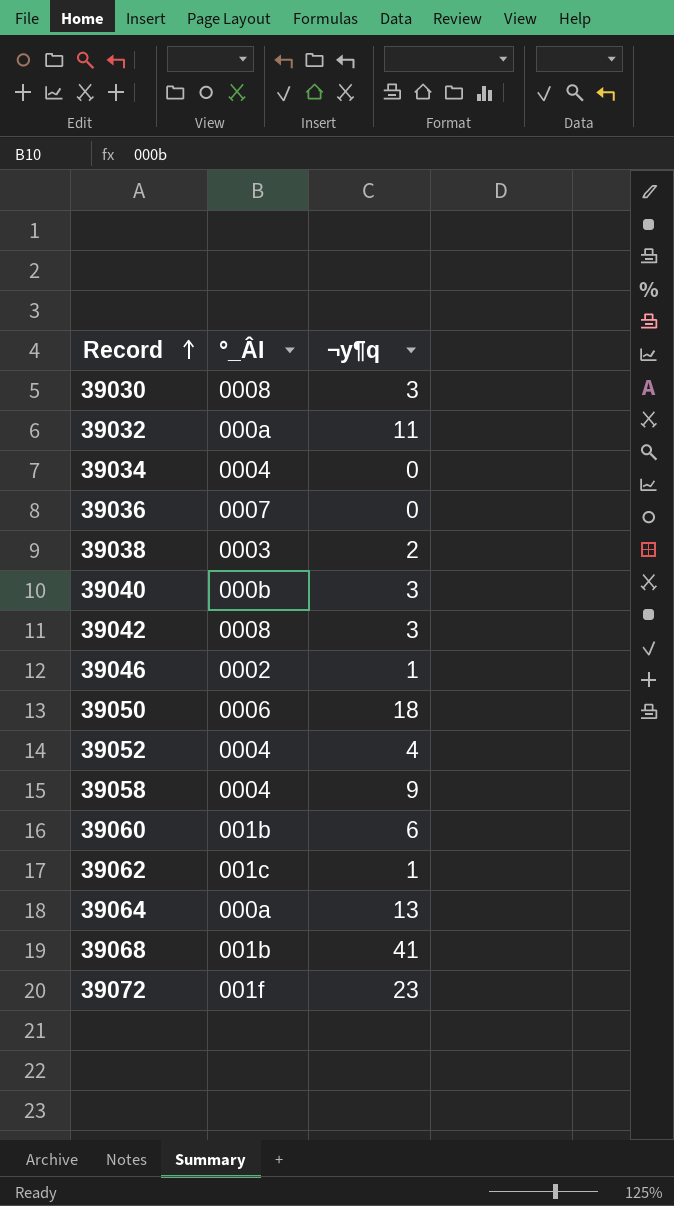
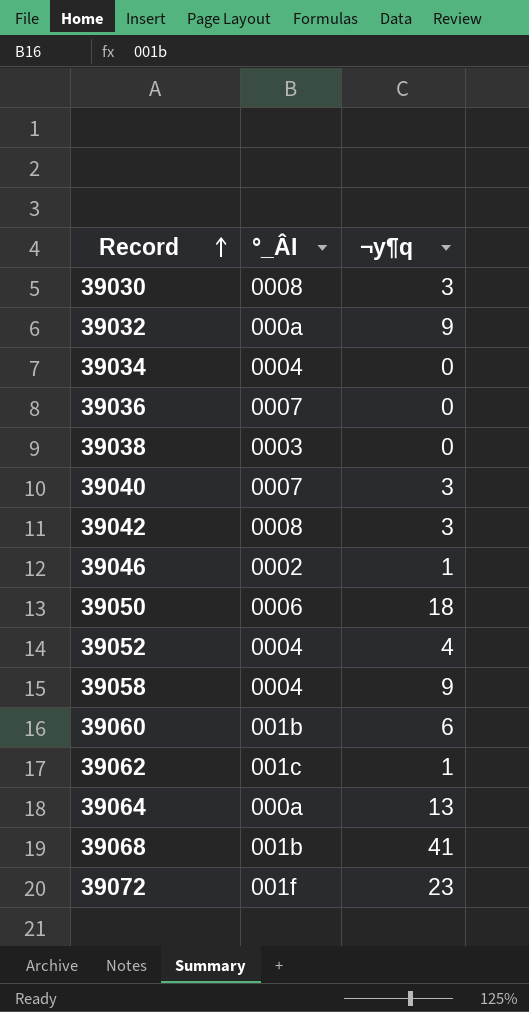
39032 | ¬y¶q: 11 -> 9
39038 | ¬y¶q: 2 -> 0
39040 | °_ÂI: 000b -> 0007

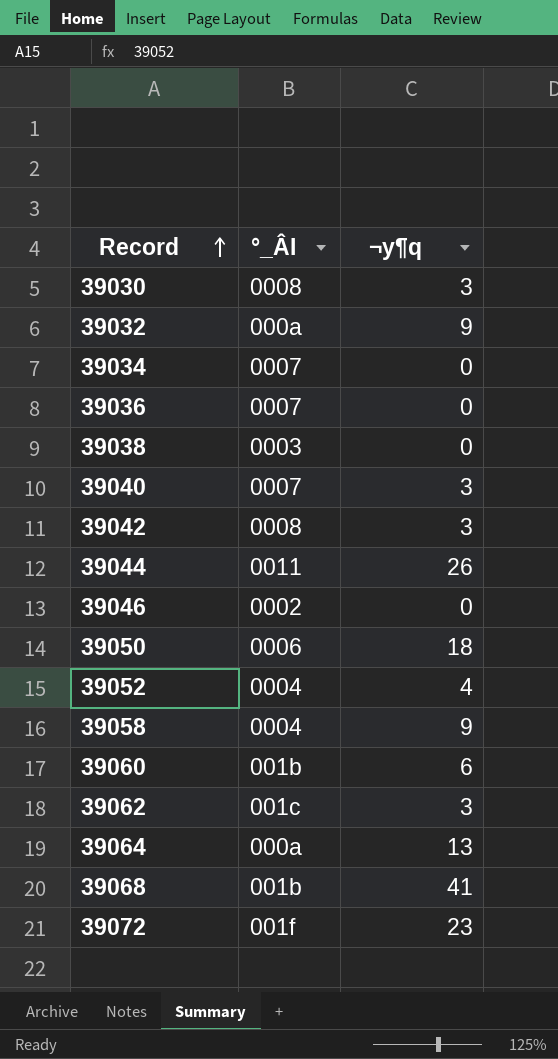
39034 | °_ÂI: 0004 -> 0007
row 39044: none -> 0011 | 26
39046 | ¬y¶q: 1 -> 0
39062 | ¬y¶q: 1 -> 3

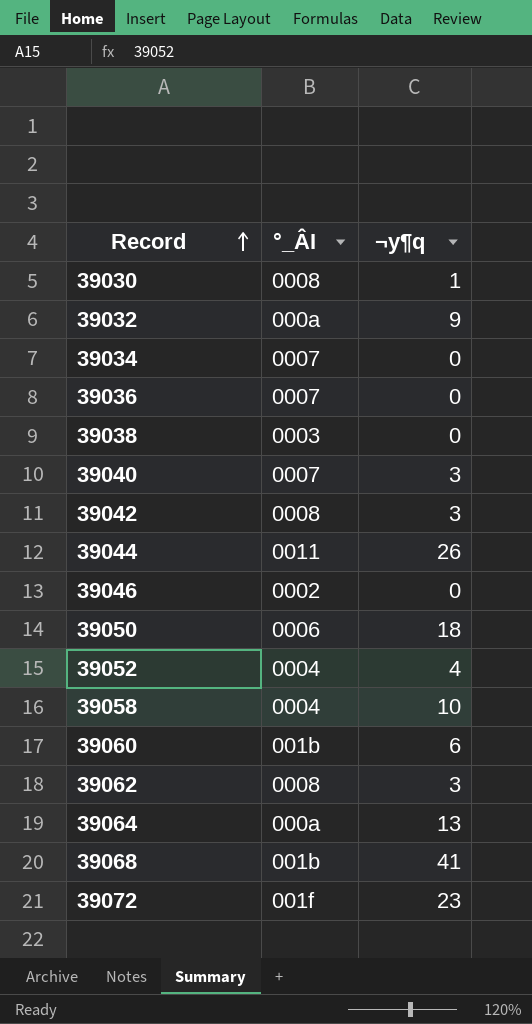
39030 | ¬y¶q: 3 -> 1
39058 | ¬y¶q: 9 -> 10
39062 | °_ÂI: 001c -> 0008

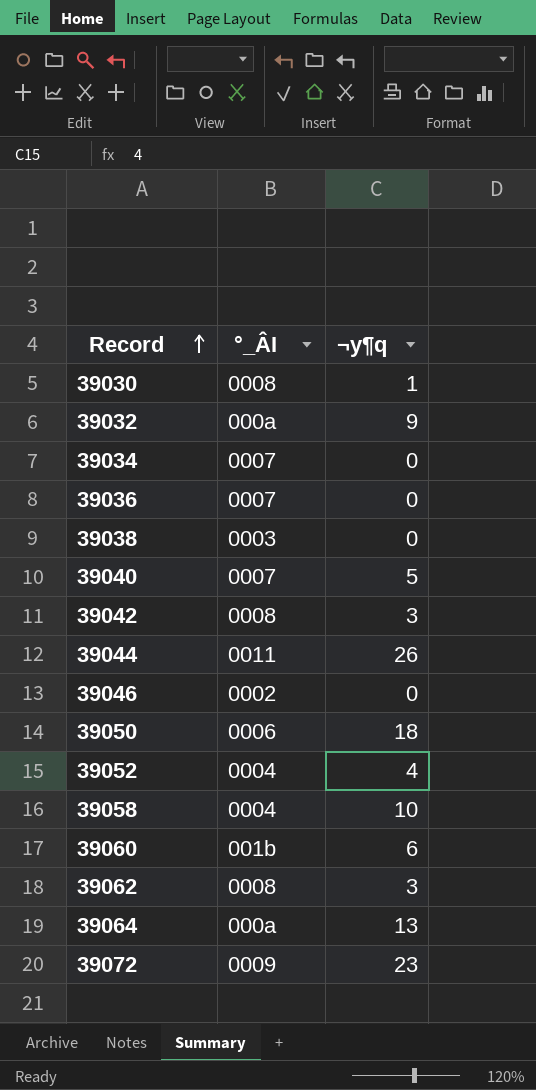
row 39068: 001b | 41 -> none
39040 | ¬y¶q: 3 -> 5
39072 | °_ÂI: 001f -> 0009

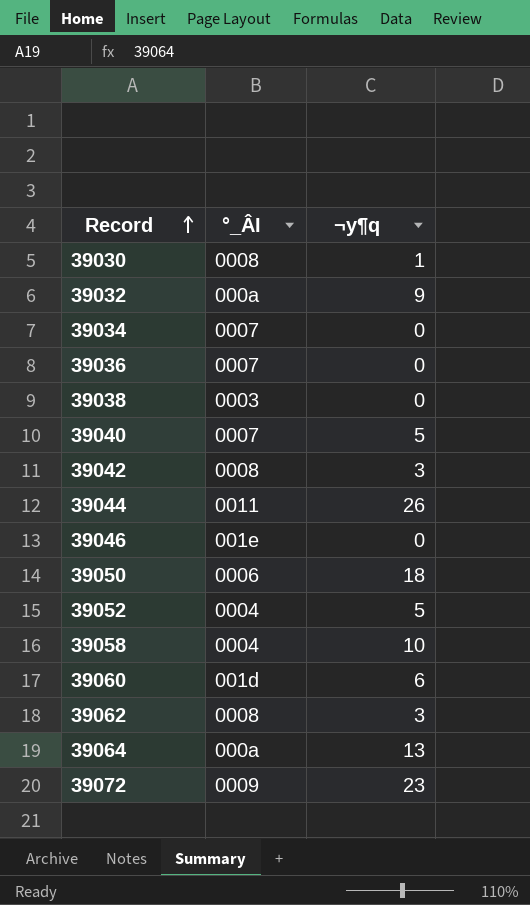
39046 | °_ÂI: 0002 -> 001e
39052 | ¬y¶q: 4 -> 5
39060 | °_ÂI: 001b -> 001d

